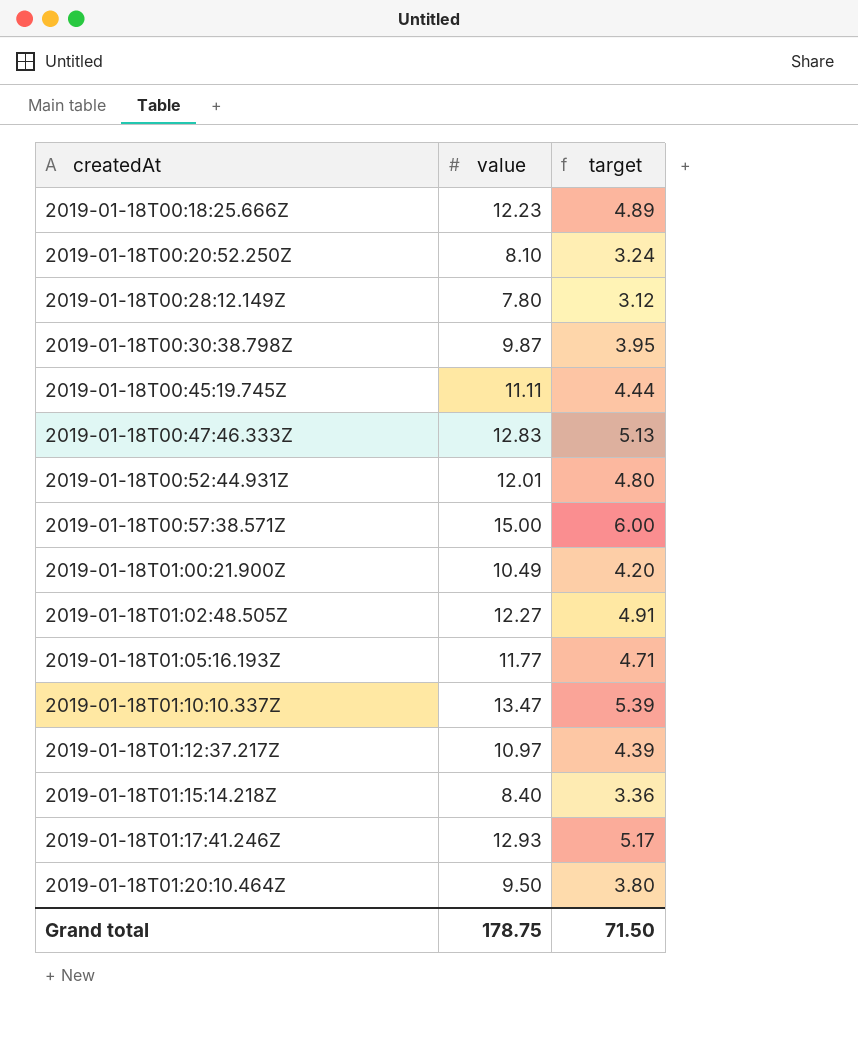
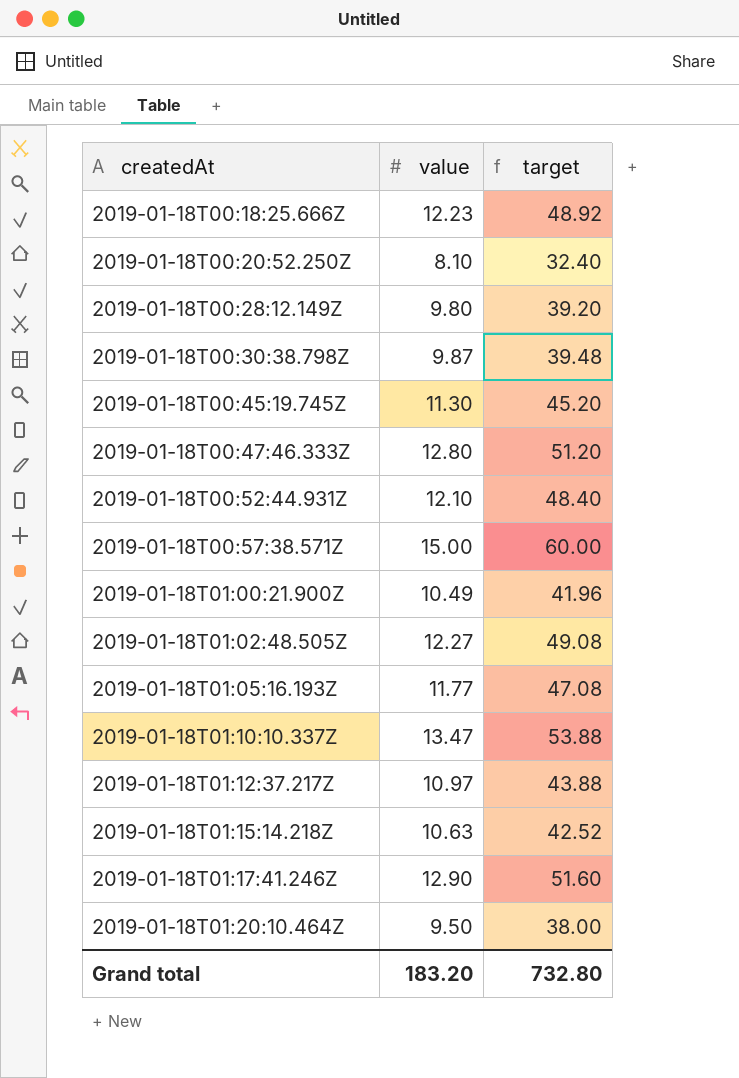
column target | formula: [value] * 0.4 -> [value] * 4
2019-01-18T00:28:12.149Z | value: 7.80 -> 9.80
2019-01-18T00:45:19.745Z | value: 11.11 -> 11.30
2019-01-18T00:47:46.333Z | value: 12.83 -> 12.80
2019-01-18T00:52:44.931Z | value: 12.01 -> 12.10
2019-01-18T01:15:14.218Z | value: 8.40 -> 10.63
2019-01-18T01:17:41.246Z | value: 12.93 -> 12.90
Grand total | value: 178.75 -> 183.20
Grand total | target: 71.50 -> 732.80

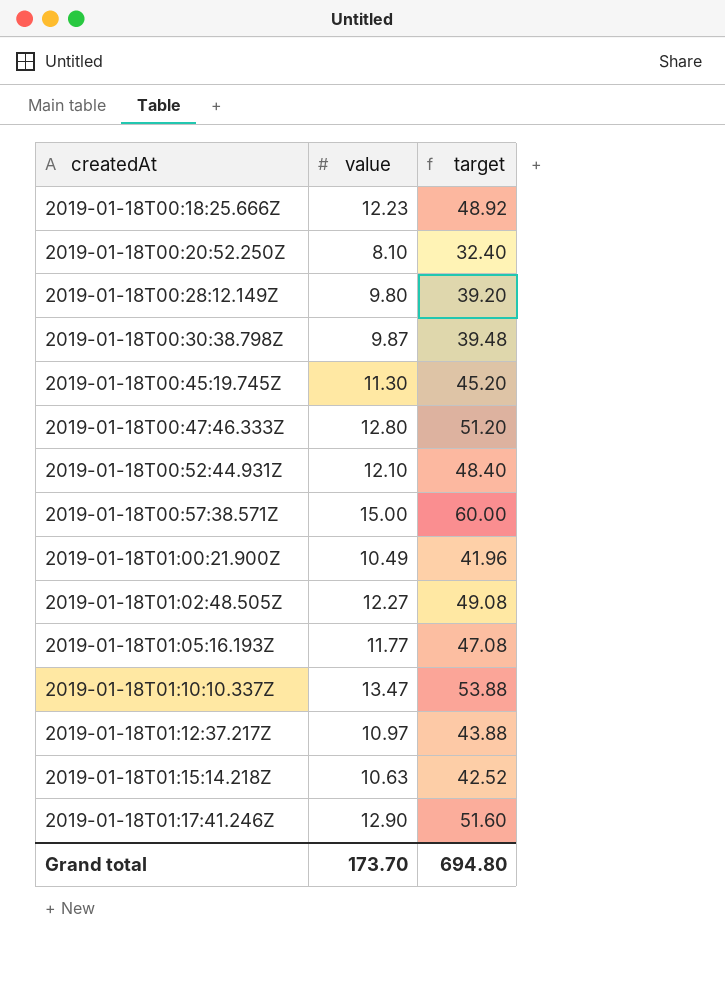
row 2019-01-18T01:20:10.464Z: 9.50 | 38.00 -> none
Grand total | value: 183.20 -> 173.70
Grand total | target: 732.80 -> 694.80

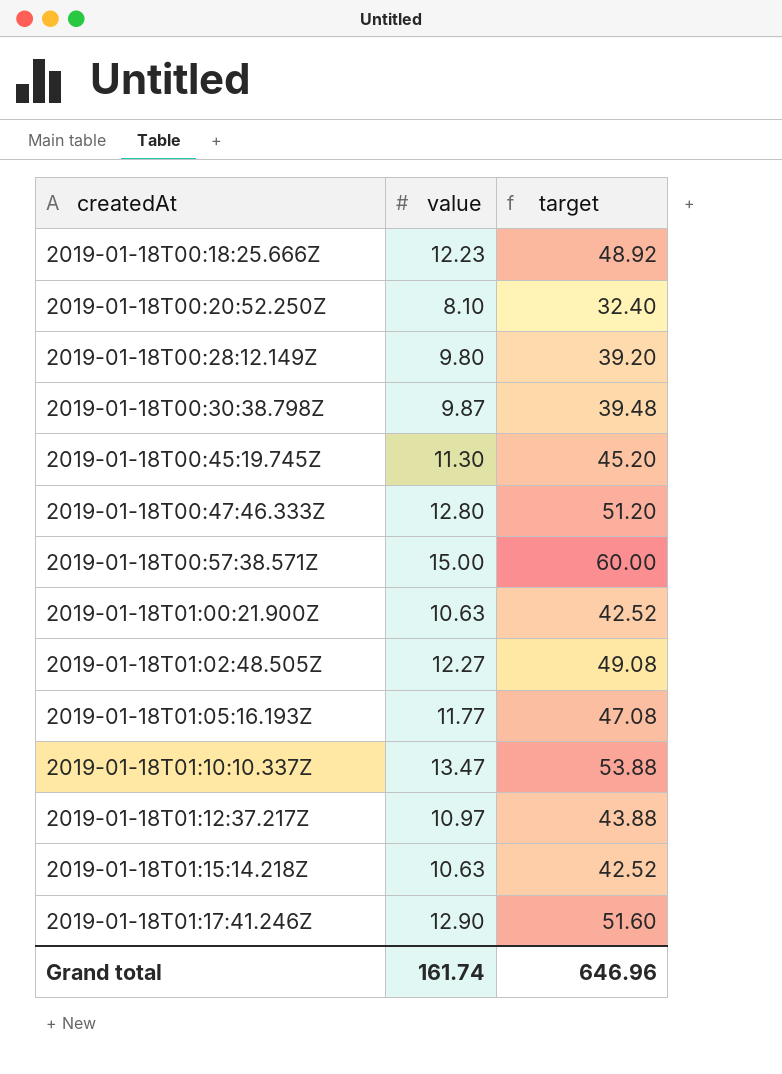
row 2019-01-18T00:52:44.931Z: 12.10 | 48.40 -> none
2019-01-18T01:00:21.900Z | value: 10.49 -> 10.63
2019-01-18T01:00:21.900Z | target: 41.96 -> 42.52
Grand total | value: 173.70 -> 161.74
Grand total | target: 694.80 -> 646.96

